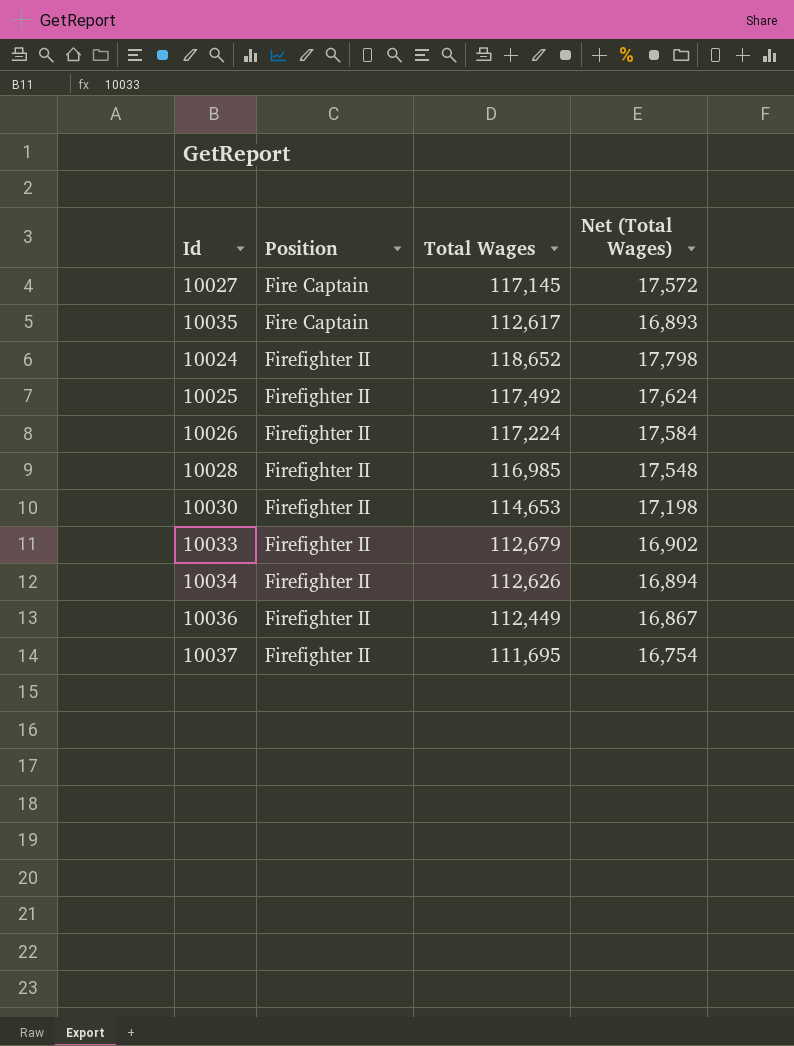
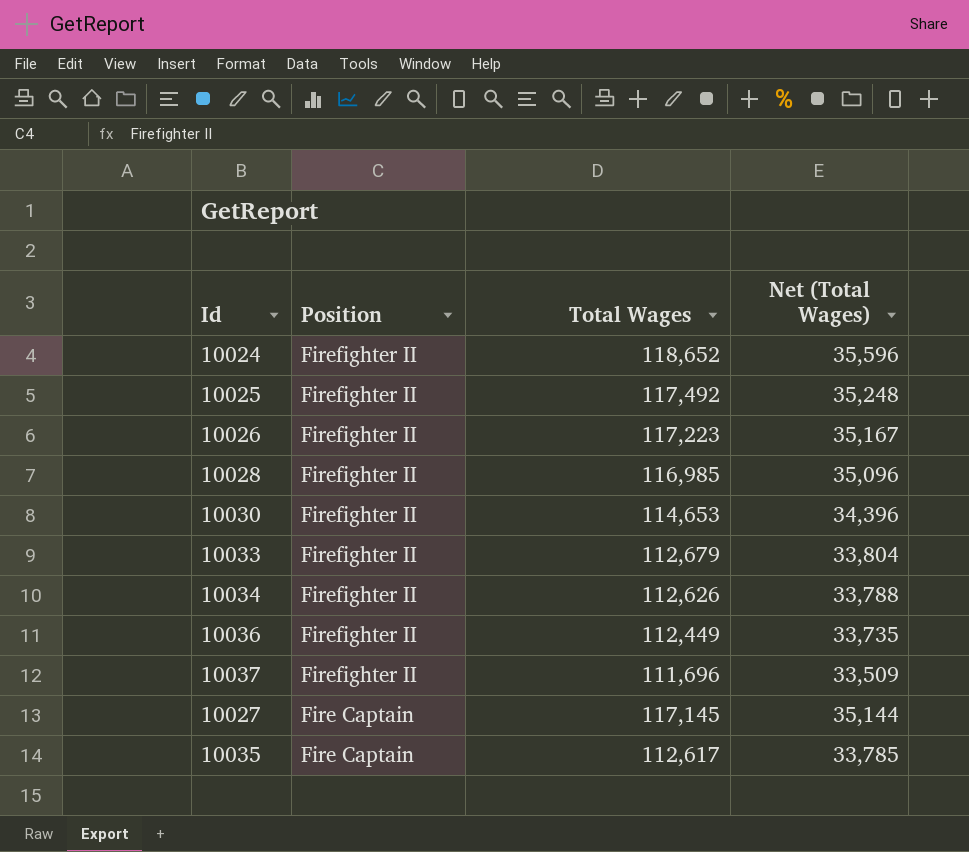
row order: Position ascending -> Position descending
column Net (Total Wages) | formula: [Total Wages] * 0.15 -> [Total Wages] * 0.3
10026 | Total Wages: 117,224 -> 117,223
10037 | Total Wages: 111,695 -> 111,696

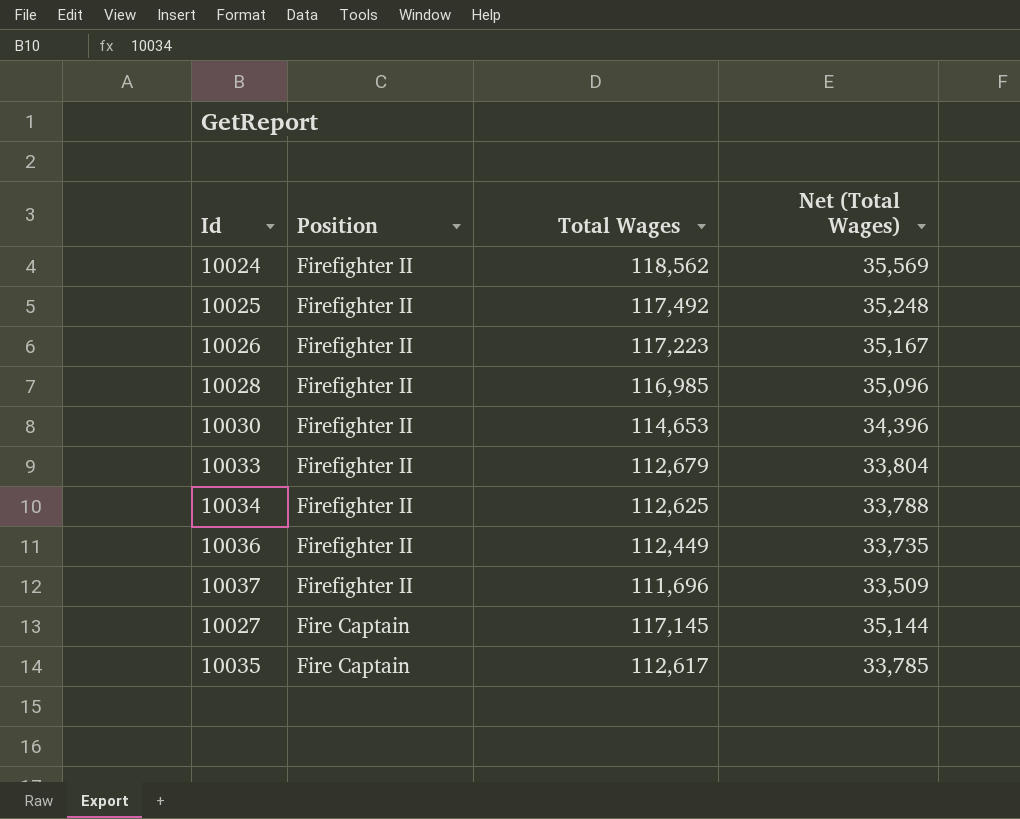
10024 | Total Wages: 118,652 -> 118,562
10024 | Net (Total Wages): 35,596 -> 35,569
10034 | Total Wages: 112,626 -> 112,625

